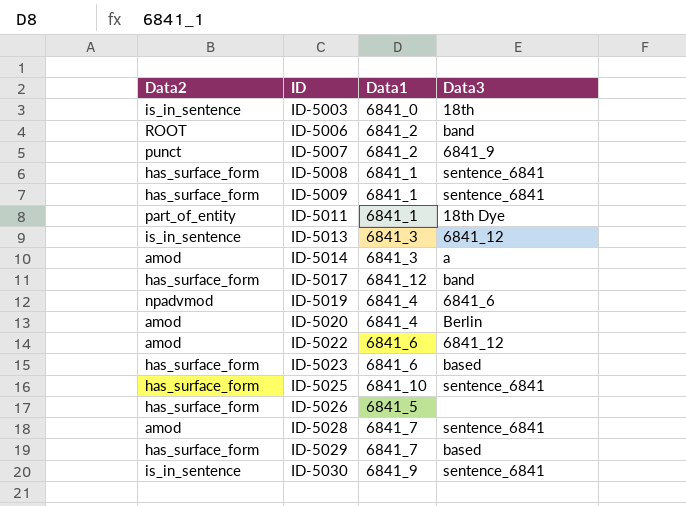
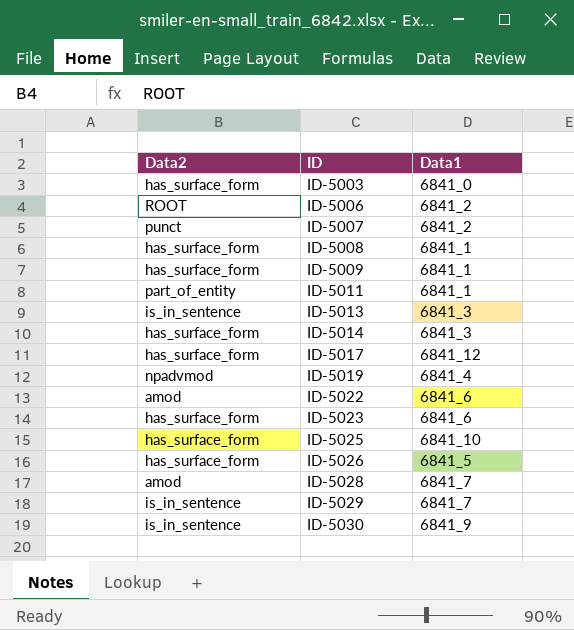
column Data3 | position: 4 -> none
row ID-5020: amod | 6841_4 | Berlin -> none
ID-5003 | Data2: is_in_sentence -> has_surface_form
ID-5014 | Data2: amod -> has_surface_form
ID-5029 | Data2: has_surface_form -> is_in_sentence

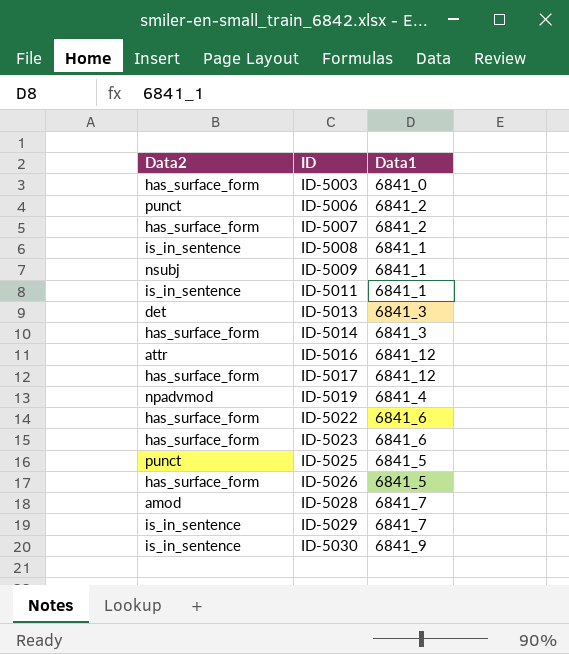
ID-5006 | Data2: ROOT -> punct
ID-5007 | Data2: punct -> has_surface_form
ID-5008 | Data2: has_surface_form -> is_in_sentence
ID-5009 | Data2: has_surface_form -> nsubj
ID-5011 | Data2: part_of_entity -> is_in_sentence
ID-5013 | Data2: is_in_sentence -> det
row ID-5016: none -> attr | 6841_12
ID-5022 | Data2: amod -> has_surface_form
ID-5025 | Data2: has_surface_form -> punct
ID-5025 | Data1: 6841_10 -> 6841_5

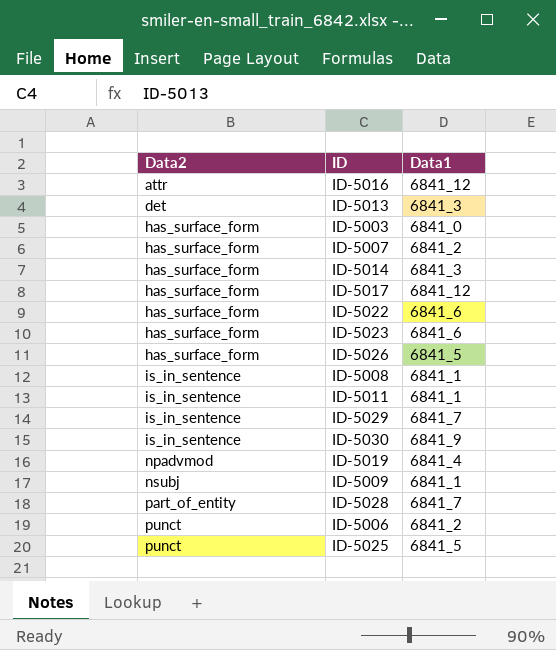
row order: ID ascending -> Data2 ascending
ID-5028 | Data2: amod -> part_of_entity

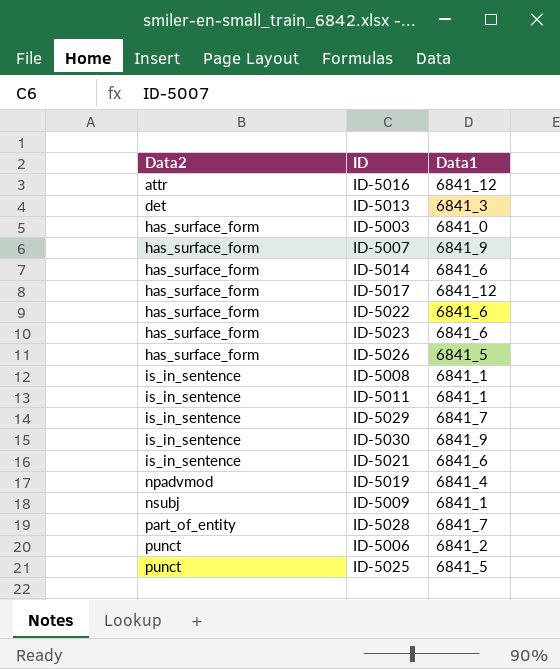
ID-5007 | Data1: 6841_2 -> 6841_9
ID-5014 | Data1: 6841_3 -> 6841_6
row ID-5021: none -> is_in_sentence | 6841_6

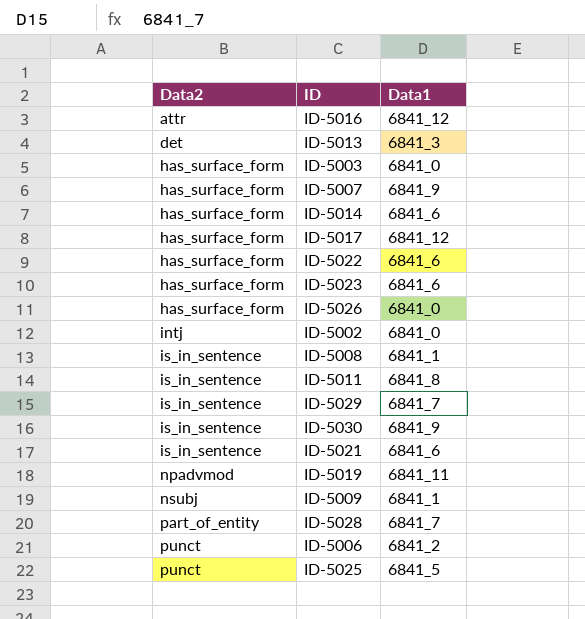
ID-5026 | Data1: 6841_5 -> 6841_0
row ID-5002: none -> intj | 6841_0
ID-5011 | Data1: 6841_1 -> 6841_8
ID-5019 | Data1: 6841_4 -> 6841_11

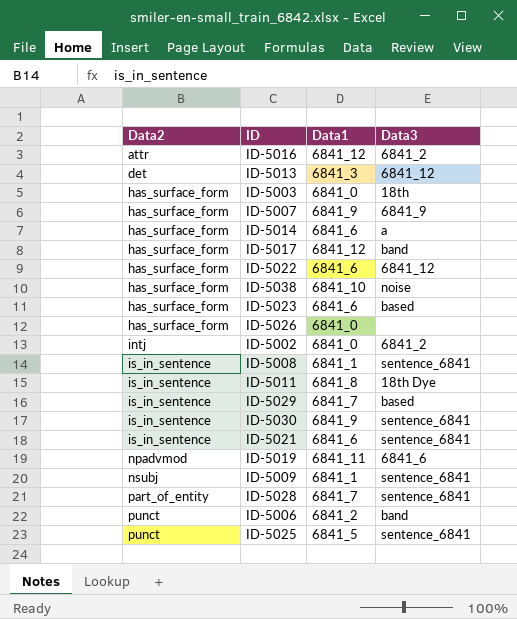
column Data3 | position: none -> 4
row ID-5038: none -> has_surface_form | 6841_10 | noise

